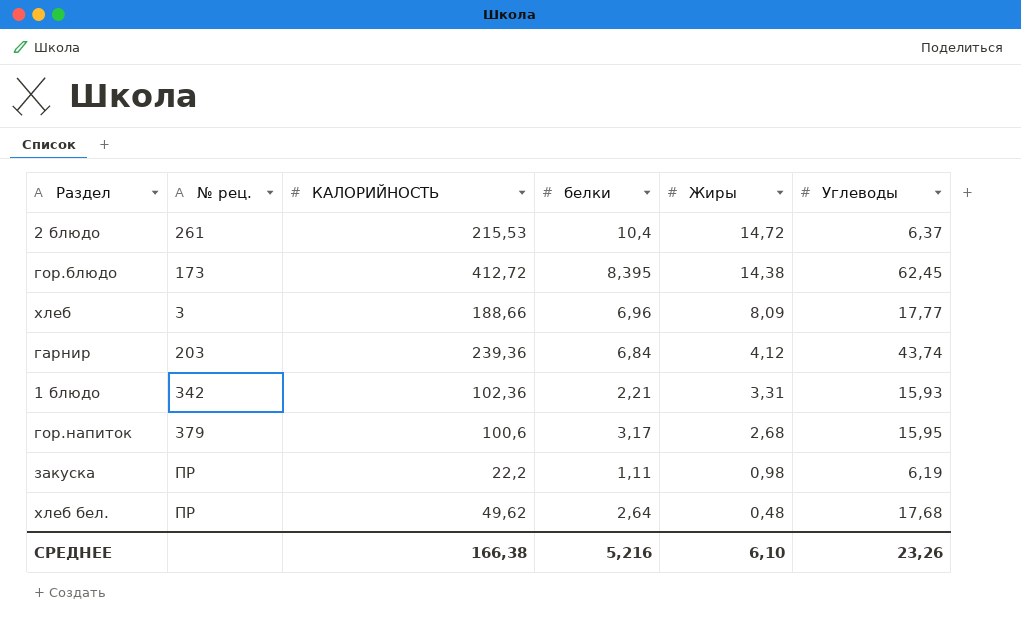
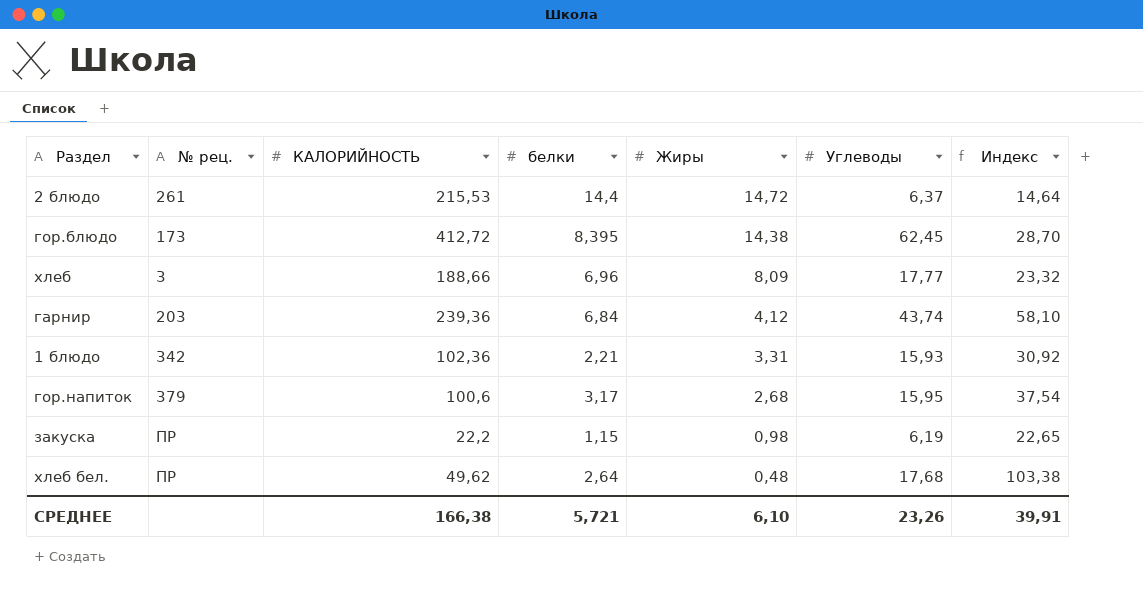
column Индекс | formula: none -> [КАЛОРИЙНОСТЬ] / [Жиры]
2 блюдо | белки: 10,4 -> 14,4
закуска | белки: 1,11 -> 1,15
СРЕДНЕЕ | белки: 5,216 -> 5,721

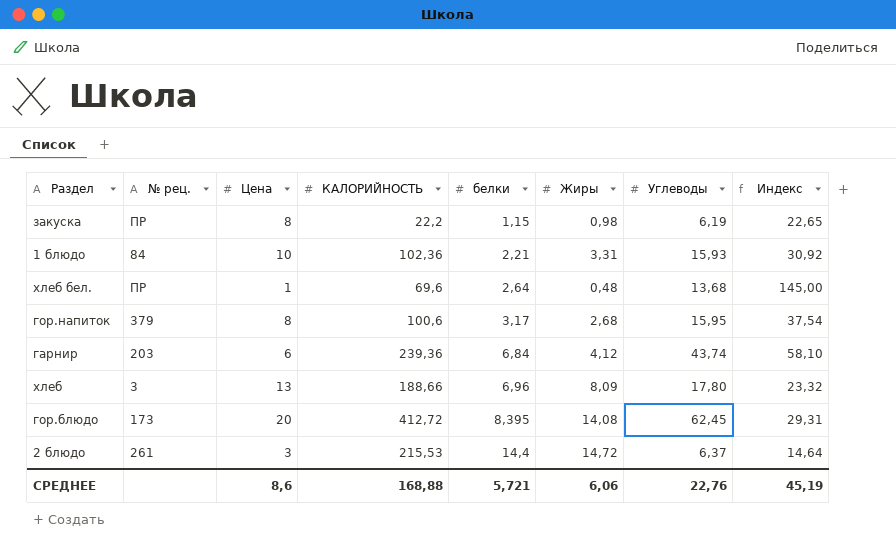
row order: Жиры descending -> белки ascending
column Цена | position: none -> 3
1 блюдо | № рец.: 342 -> 84
хлеб бел. | КАЛОРИЙНОСТЬ: 49,62 -> 69,6
хлеб бел. | Углеводы: 17,68 -> 13,68
хлеб бел. | Индекс: 103,38 -> 145,00
хлеб | Углеводы: 17,77 -> 17,80
гор.блюдо | Жиры: 14,38 -> 14,08
гор.блюдо | Индекс: 28,70 -> 29,31
СРЕДНЕЕ | КАЛОРИЙНОСТЬ: 166,38 -> 168,88
СРЕДНЕЕ | Жиры: 6,10 -> 6,06
СРЕДНЕЕ | Углеводы: 23,26 -> 22,76
СРЕДНЕЕ | Индекс: 39,91 -> 45,19

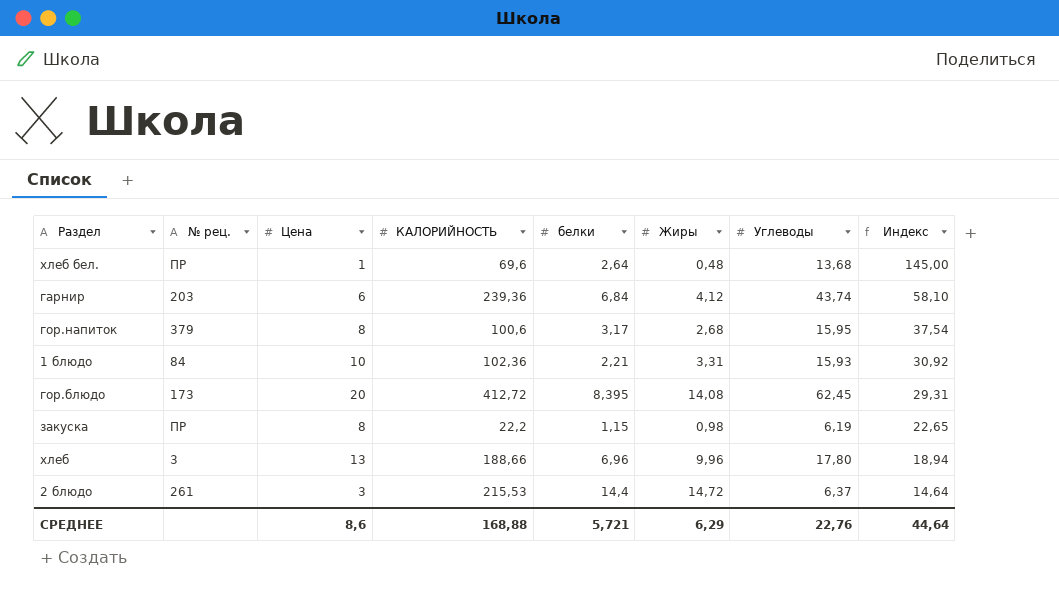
row order: белки ascending -> Индекс descending
хлеб | Жиры: 8,09 -> 9,96
хлеб | Индекс: 23,32 -> 18,94
СРЕДНЕЕ | Жиры: 6,06 -> 6,29
СРЕДНЕЕ | Индекс: 45,19 -> 44,64

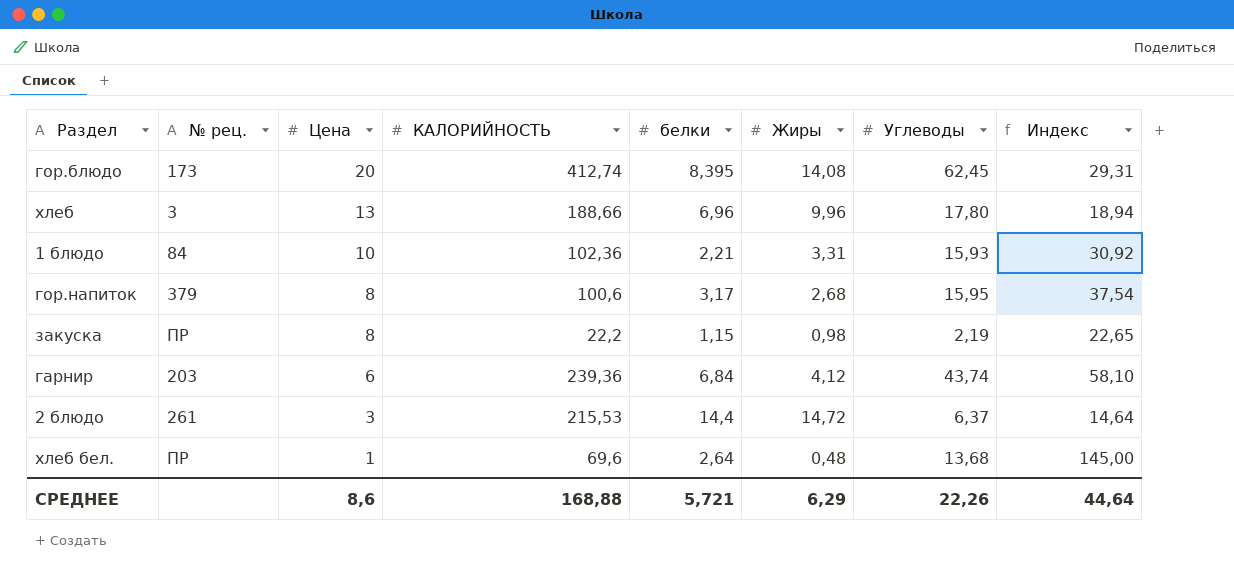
row order: Индекс descending -> Цена descending
гор.блюдо | КАЛОРИЙНОСТЬ: 412,72 -> 412,74
закуска | Углеводы: 6,19 -> 2,19
СРЕДНЕЕ | Углеводы: 22,76 -> 22,26

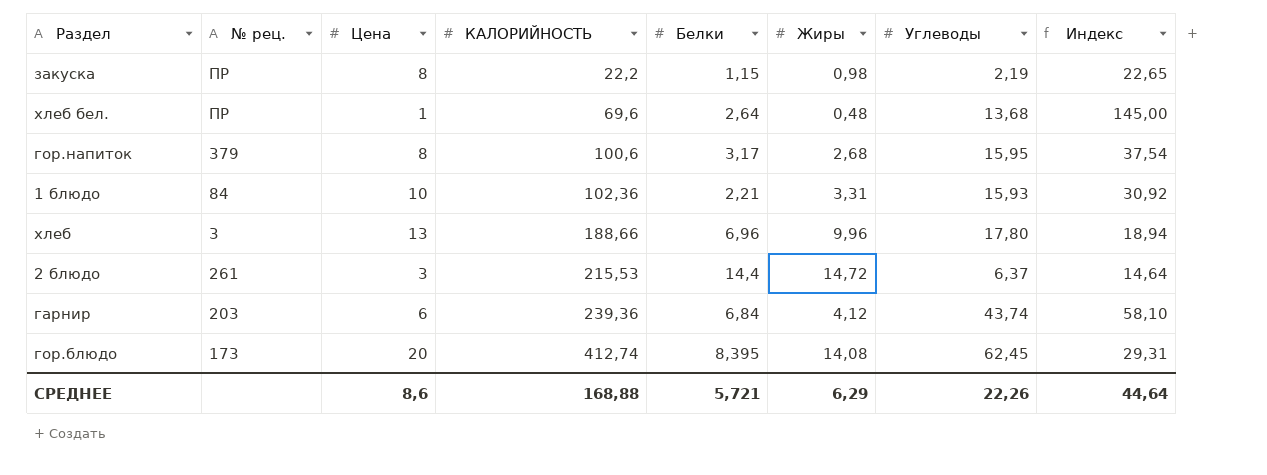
row order: Цена descending -> КАЛОРИЙНОСТЬ ascending
column name: белки -> Белки

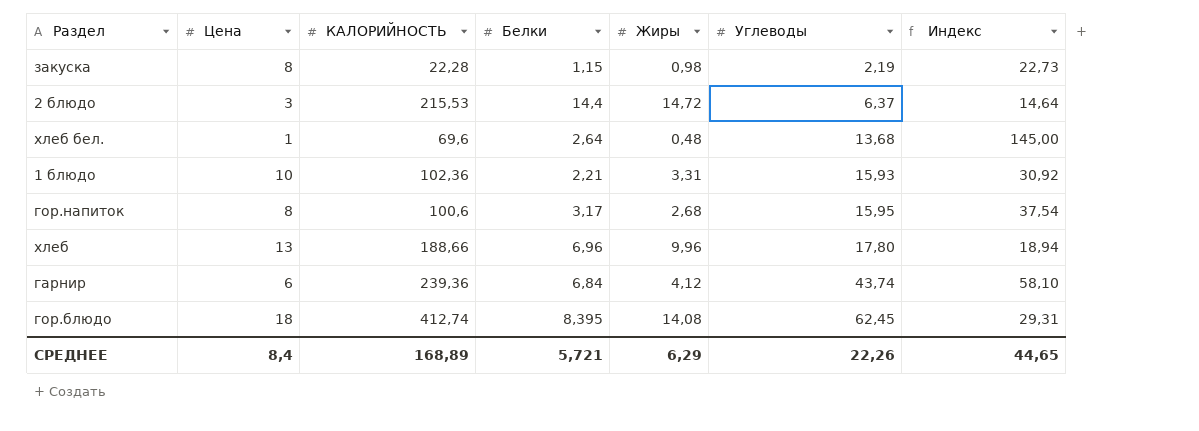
row order: КАЛОРИЙНОСТЬ ascending -> Углеводы ascending
column № рец. | position: 2 -> none
закуска | КАЛОРИЙНОСТЬ: 22,2 -> 22,28
закуска | Индекс: 22,65 -> 22,73
гор.блюдо | Цена: 20 -> 18
СРЕДНЕЕ | Цена: 8,6 -> 8,4
СРЕДНЕЕ | КАЛОРИЙНОСТЬ: 168,88 -> 168,89
СРЕДНЕЕ | Индекс: 44,64 -> 44,65

